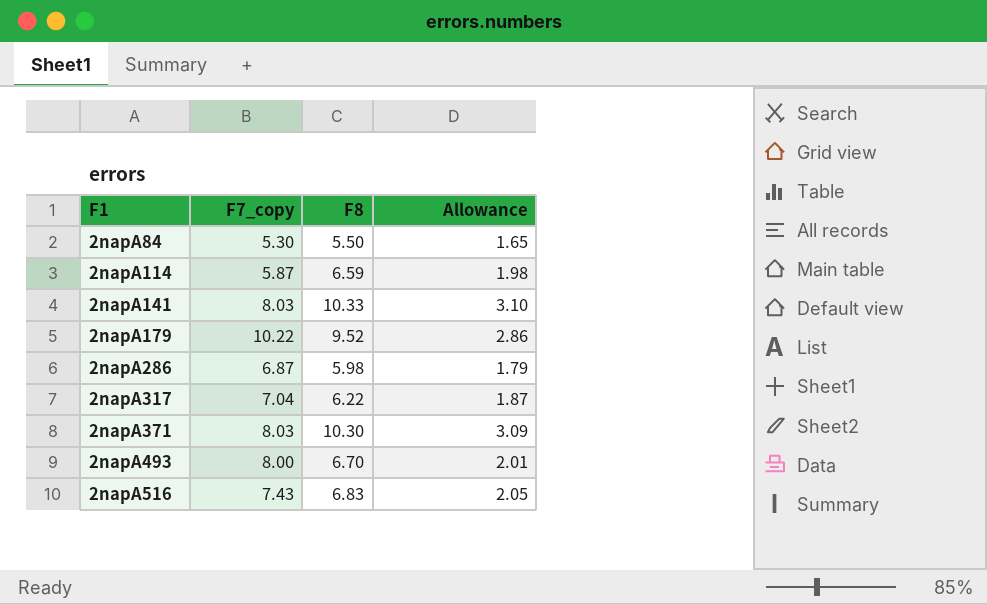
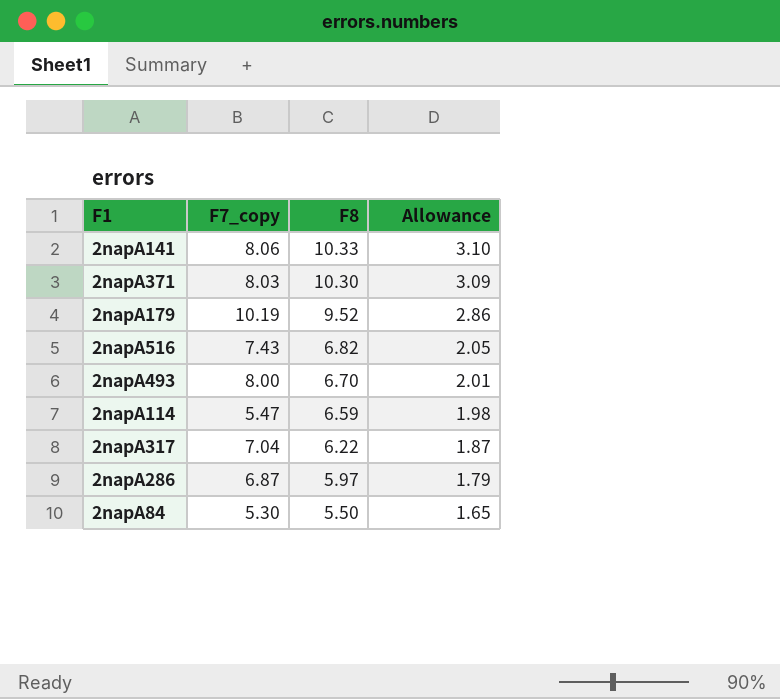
row order: F1 ascending -> F8 descending
2napA141 | F7_copy: 8.03 -> 8.06
2napA179 | F7_copy: 10.22 -> 10.19
2napA516 | F8: 6.83 -> 6.82
2napA114 | F7_copy: 5.87 -> 5.47
2napA286 | F8: 5.98 -> 5.97

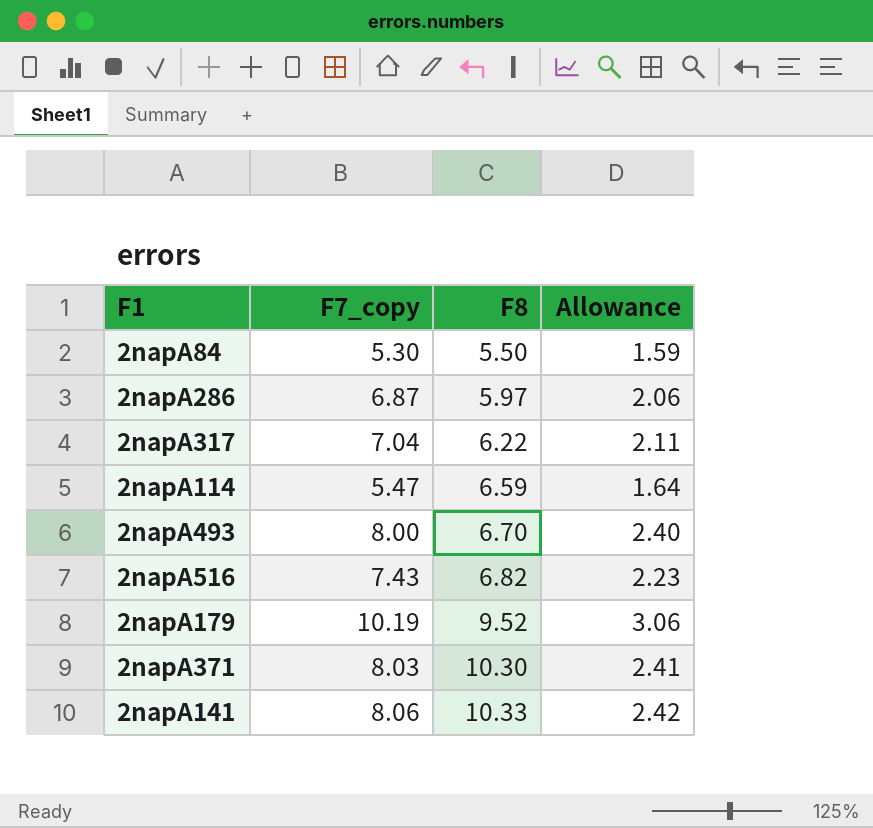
row order: F8 descending -> F8 ascending
column Allowance | formula: [F8] * 0.3 -> [F7_copy] * 0.3

